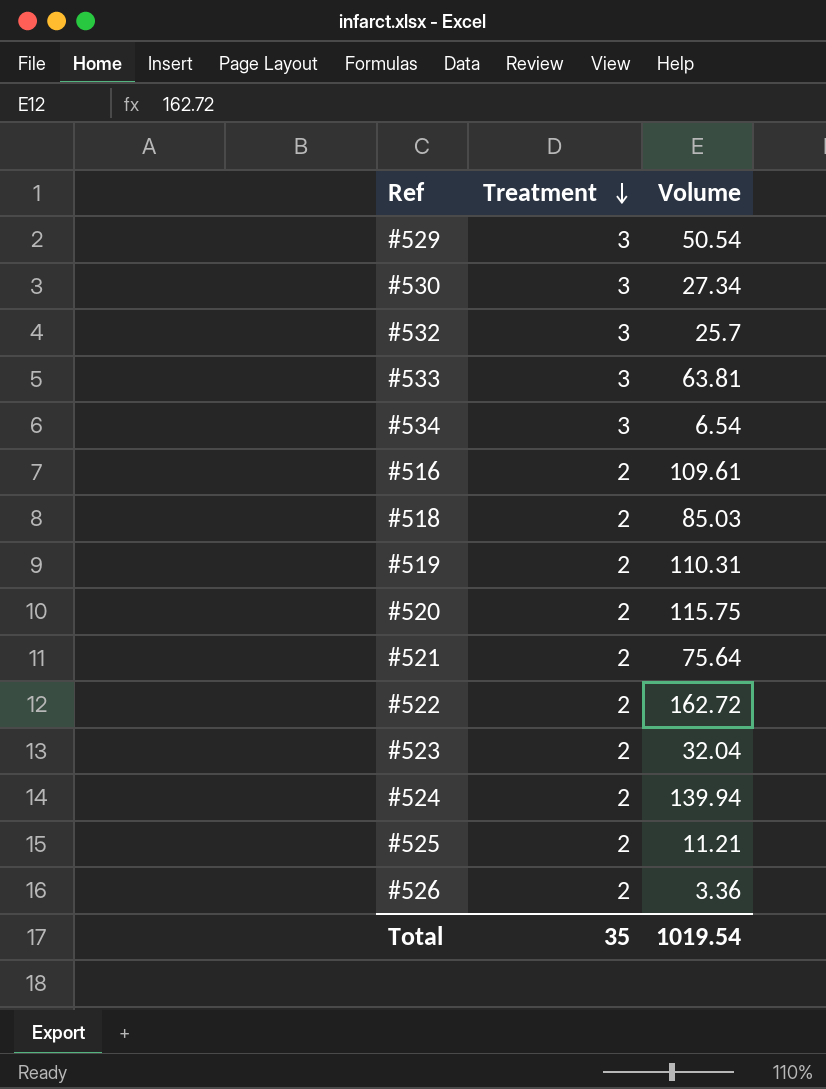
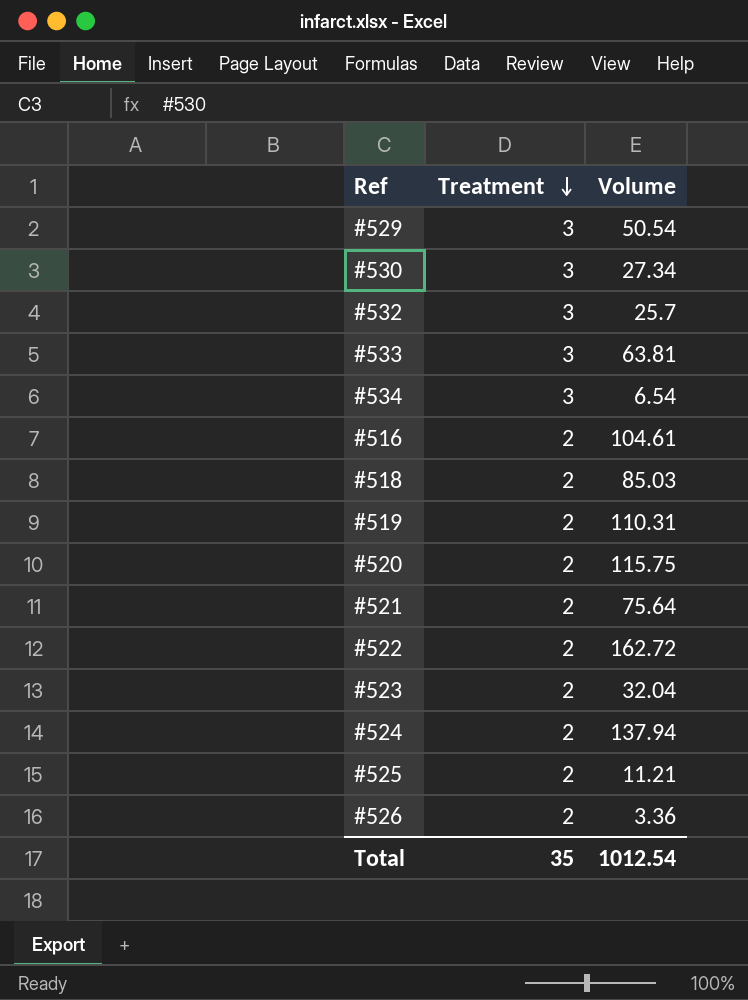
#516 | Volume: 109.61 -> 104.61
#524 | Volume: 139.94 -> 137.94
Total | Volume: 1019.54 -> 1012.54

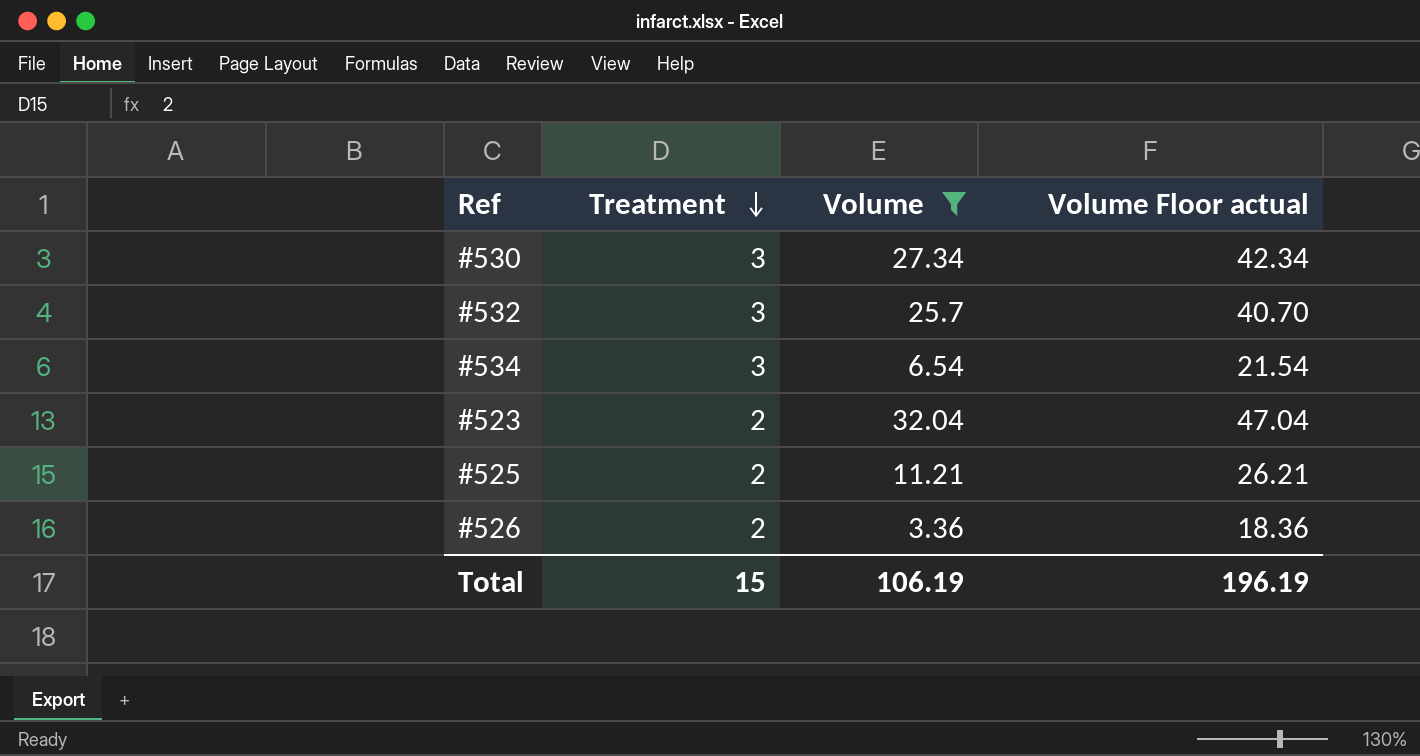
filter: none -> Volume <= 32.04
column Volume Floor actual | formula: none -> [Volume] + 15
Total | Treatment: 35 -> 15
Total | Volume: 1012.54 -> 106.19

